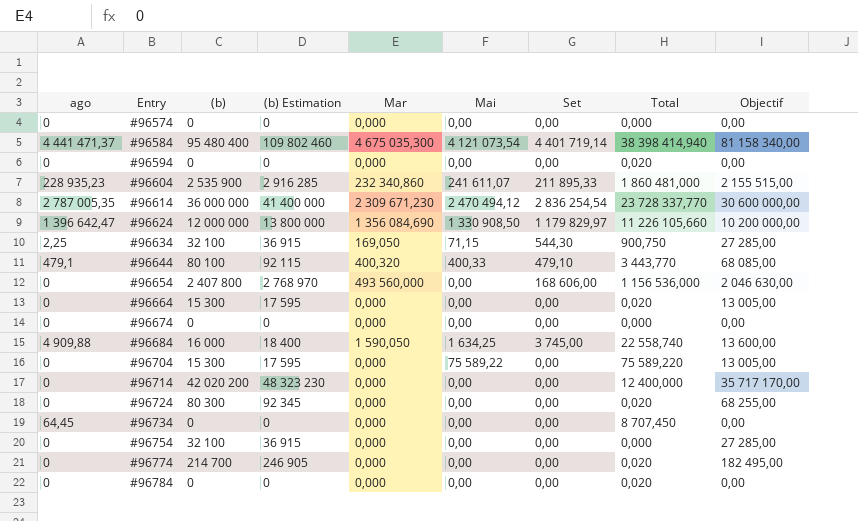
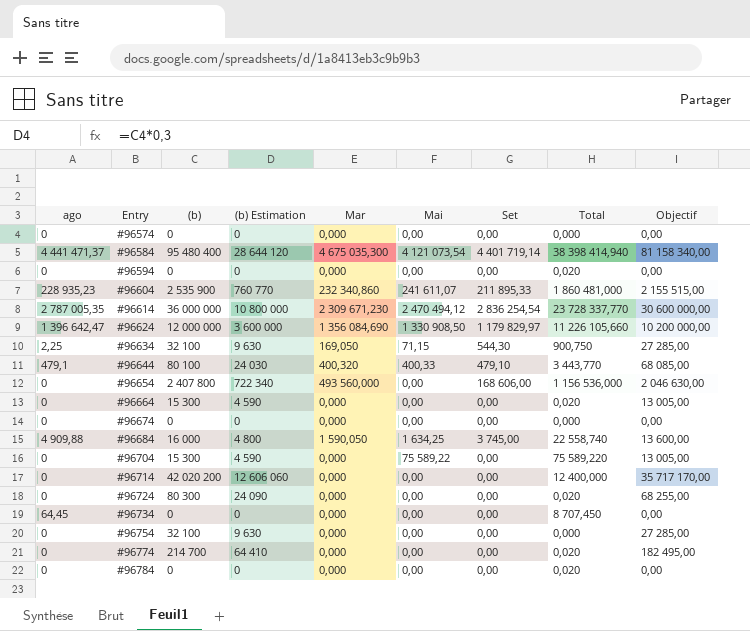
column (b) Estimation | formula: [(b)] * 1,15 -> [(b)] * 0,3

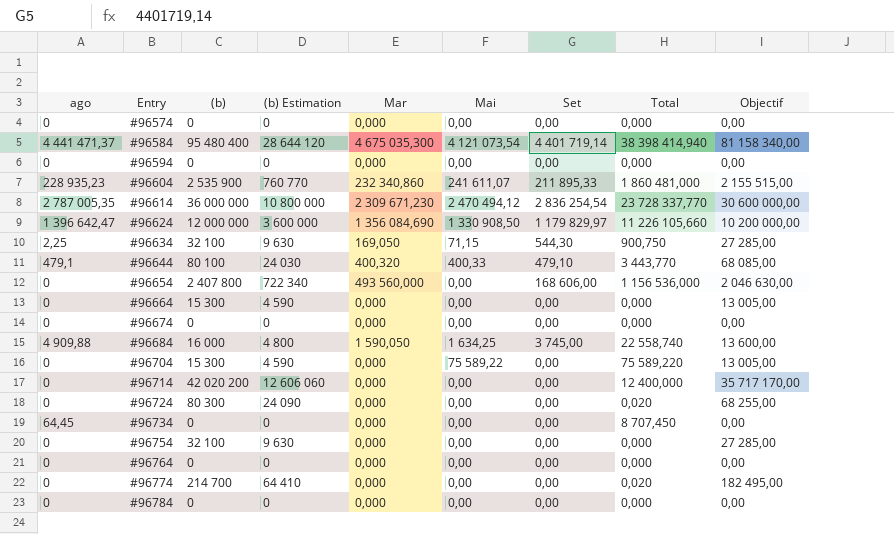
#96594 | Total: 0,020 -> 0,000
#96664 | Total: 0,020 -> 0,000
row #96764: none -> 0 | 0 | 0 | 0,000 | 0,00 | 0,00 | 0,000 | 0,00
#96784 | Total: 0,020 -> 0,000

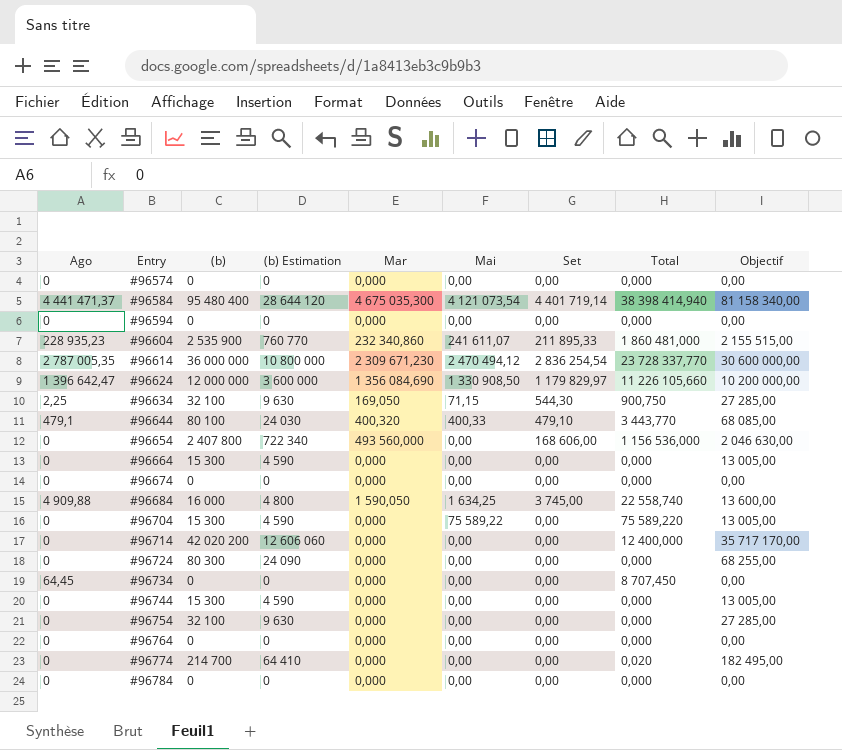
column name: ago -> Ago
#96724 | Total: 0,020 -> 0,000
row #96744: none -> 0 | 15 300 | 4 590 | 0,000 | 0,00 | 0,00 | 0,000 | 13 005,00

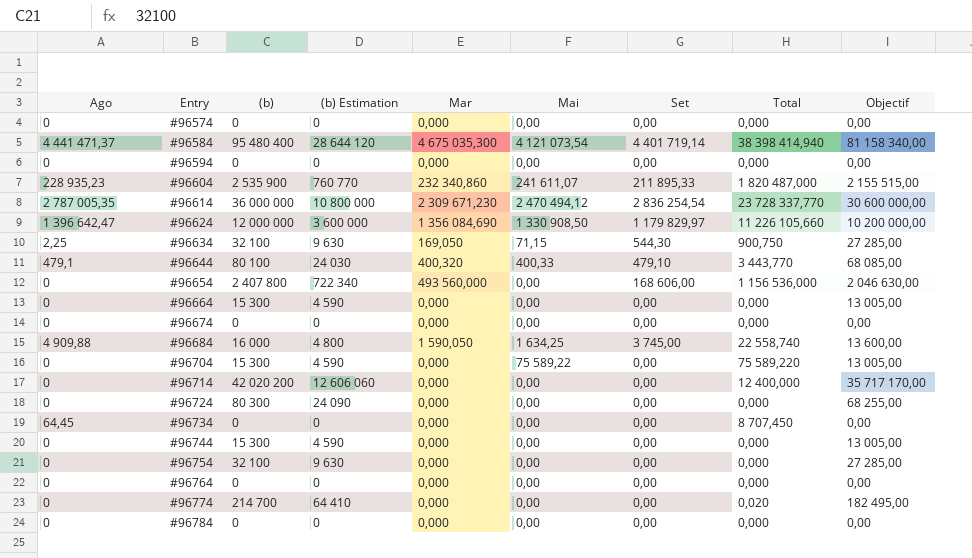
#96604 | Total: 1 860 481,000 -> 1 820 487,000

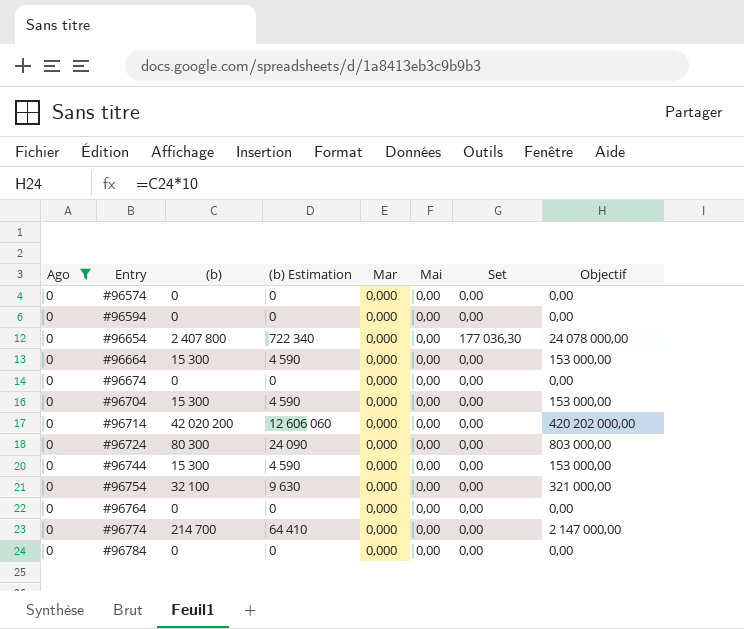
filter: none -> Ago = 0
column Total | position: 8 -> none
column Objectif | formula: [(b)] * 0,85 -> [(b)] * 10
#96654 | Mar: 493 560,000 -> 0,000
#96654 | Set: 168 606,00 -> 177 036,30
#96704 | Mai: 75 589,22 -> 0,00

